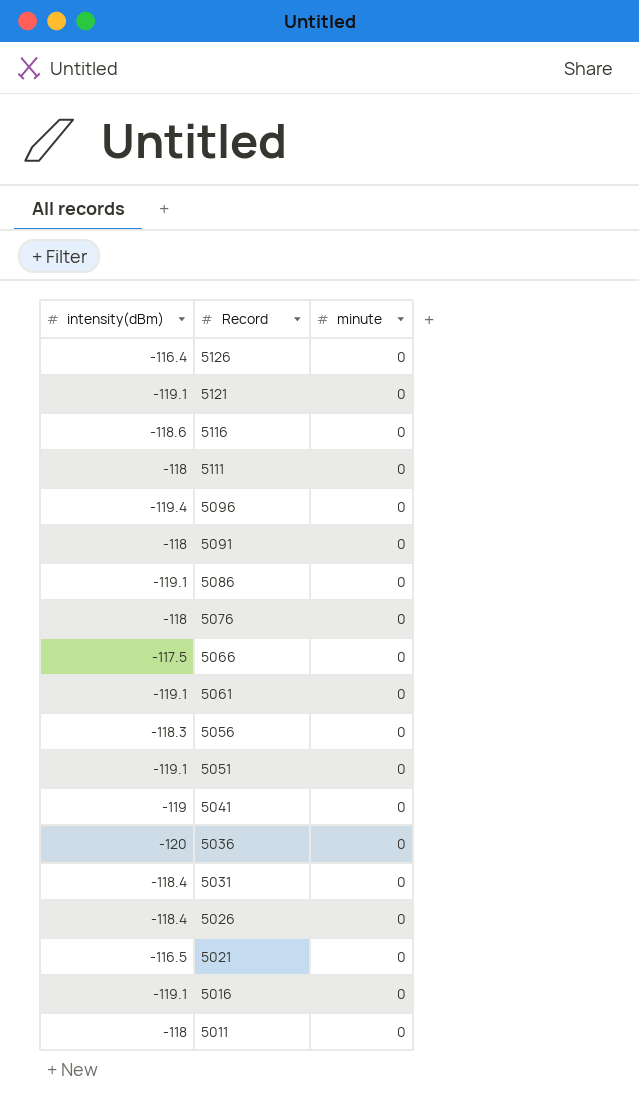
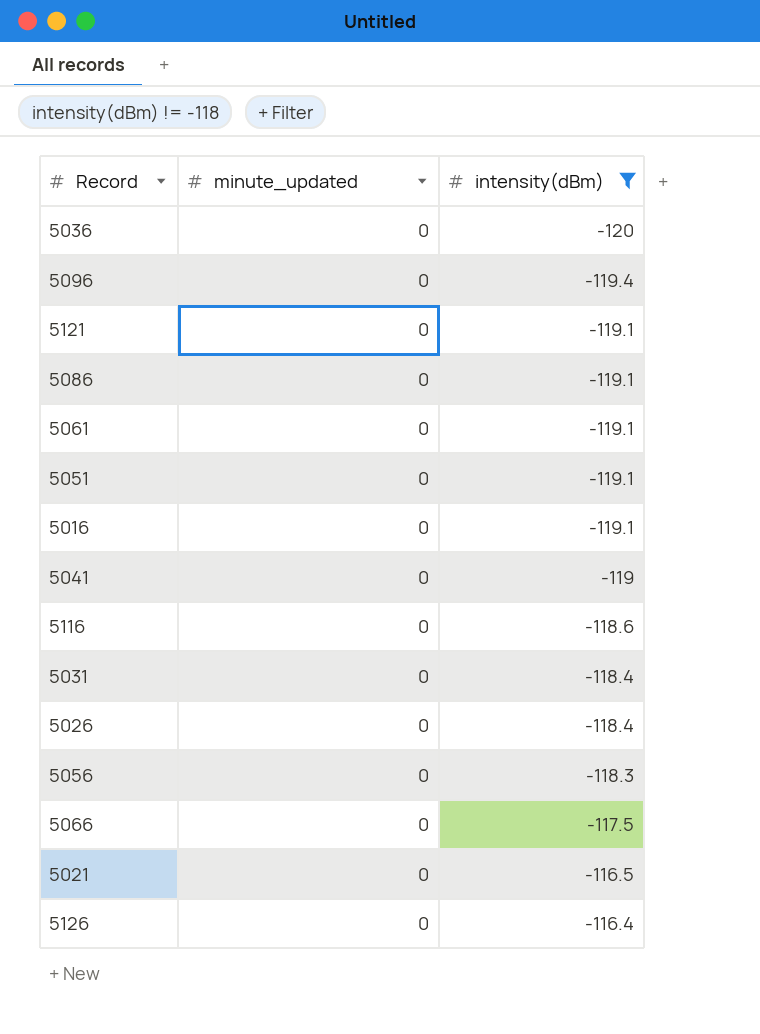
filter: none -> intensity(dBm) != -118
row order: Record descending -> intensity(dBm) ascending
column name: minute -> minute_updated
column intensity(dBm) | position: 1 -> 3

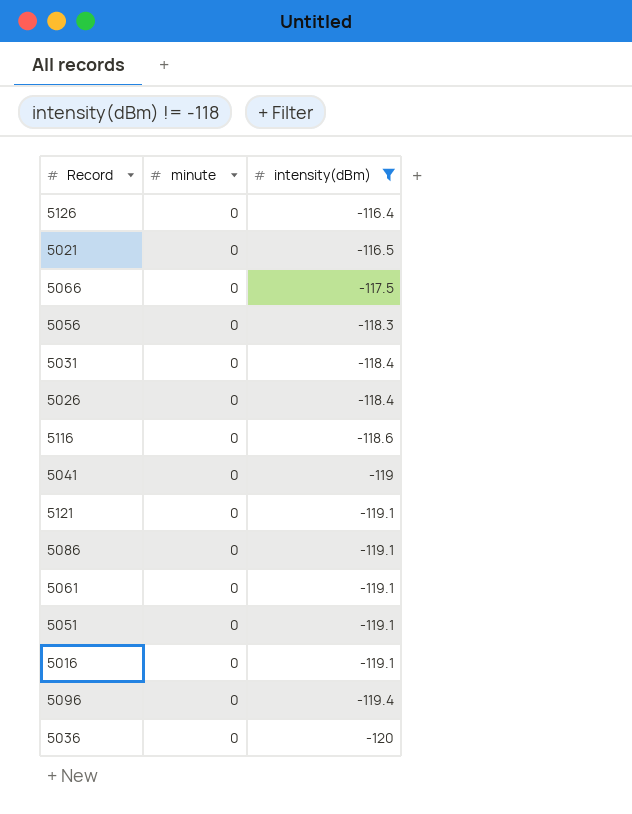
row order: intensity(dBm) ascending -> intensity(dBm) descending
column name: minute_updated -> minute

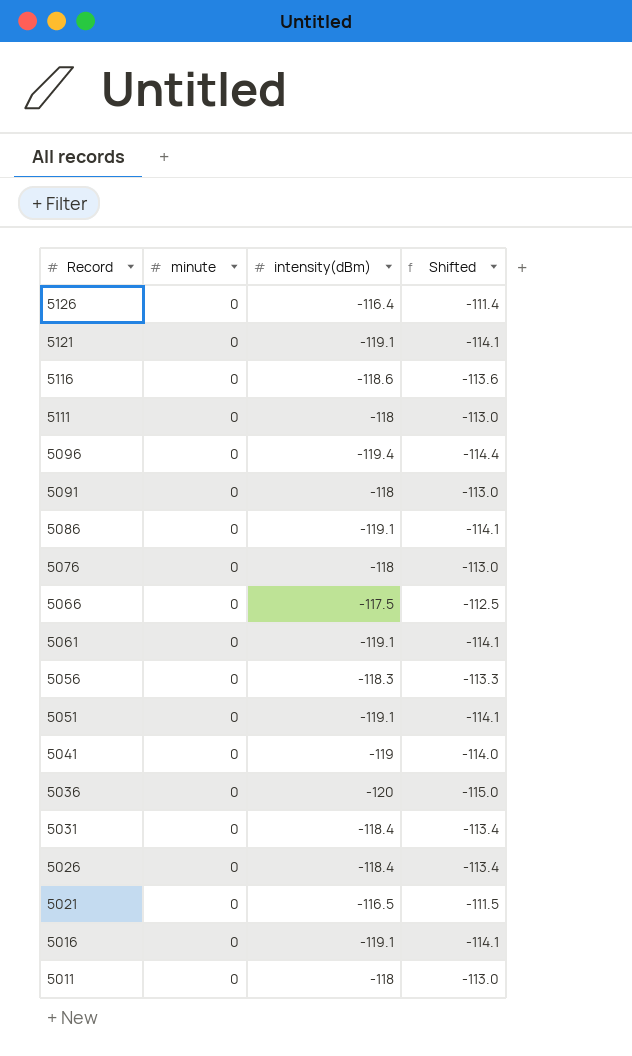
filter: intensity(dBm) != -118 -> none
row order: intensity(dBm) descending -> Record descending
column Shifted | formula: none -> [intensity(dBm)] + 5

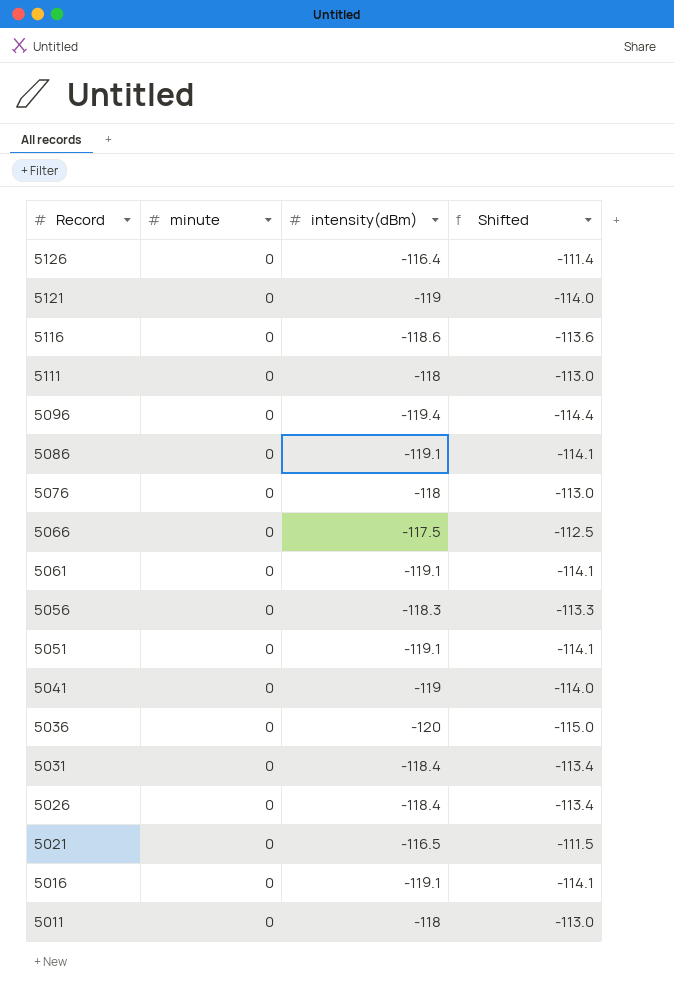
row 5091: 0 | -118 | -113.0 -> none
5121 | intensity(dBm): -119.1 -> -119
5121 | Shifted: -114.1 -> -114.0

